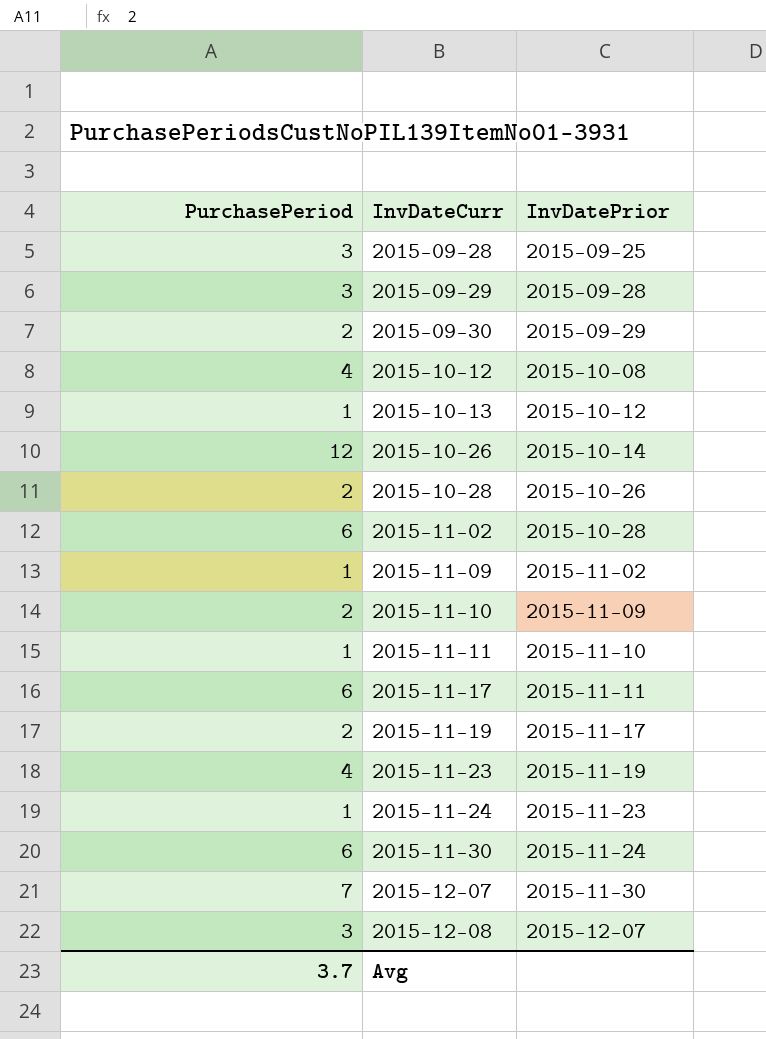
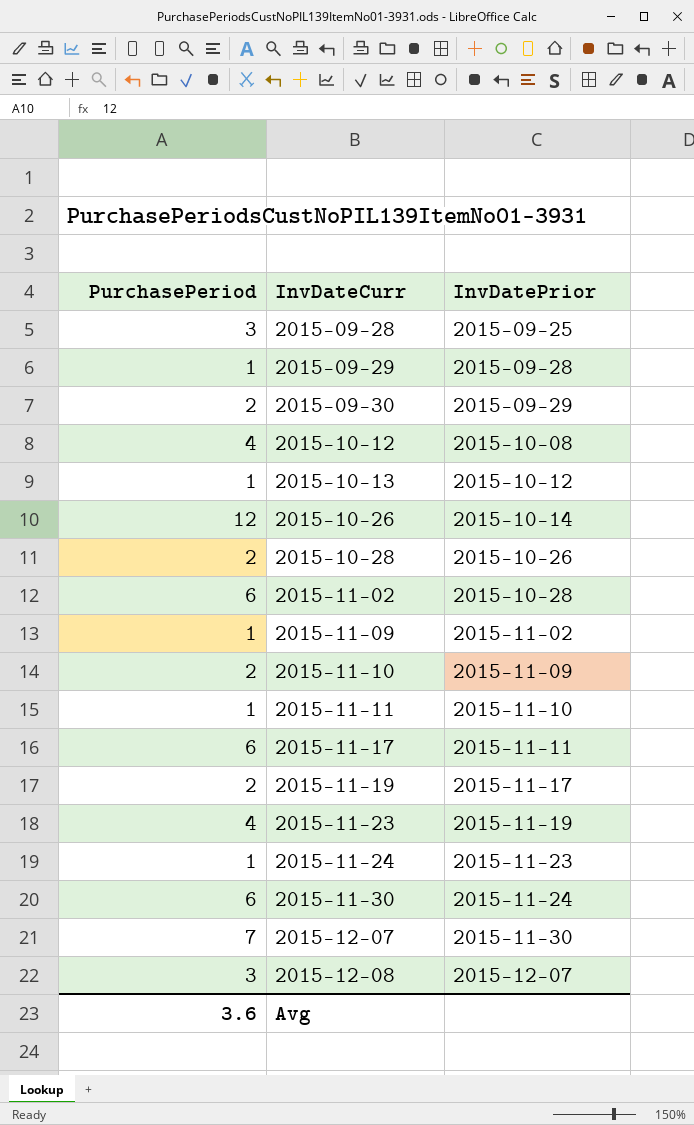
2015-09-29 | PurchasePeriod: 3 -> 1
Avg | PurchasePeriod: 3.7 -> 3.6

